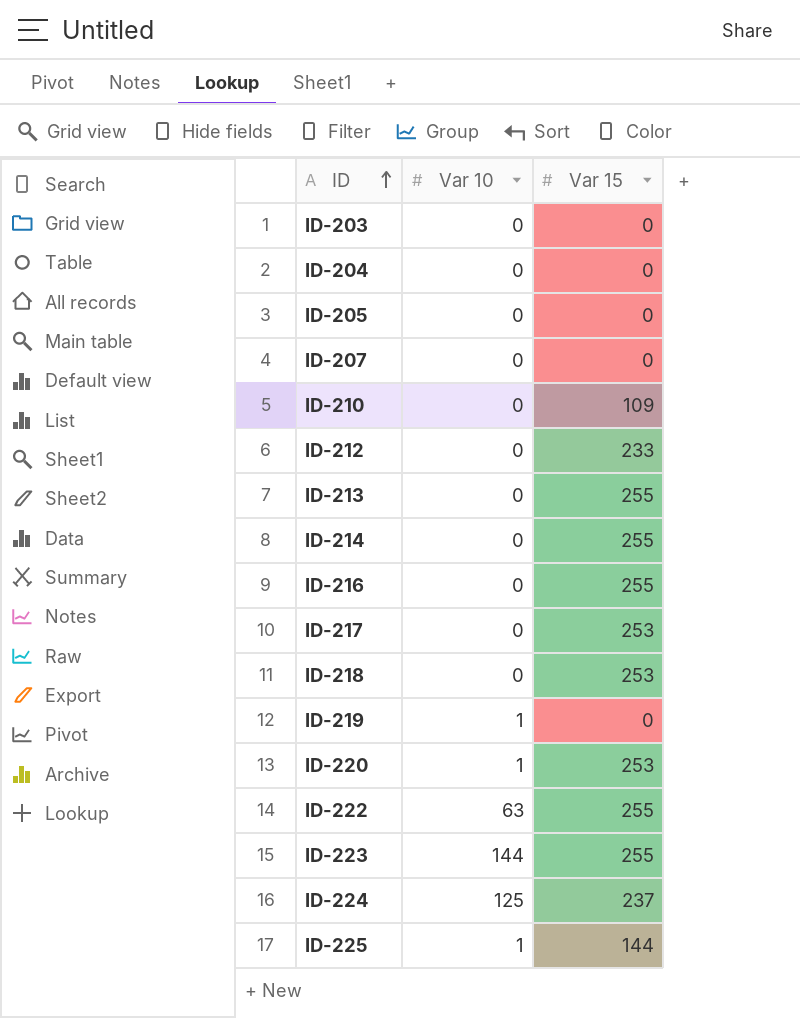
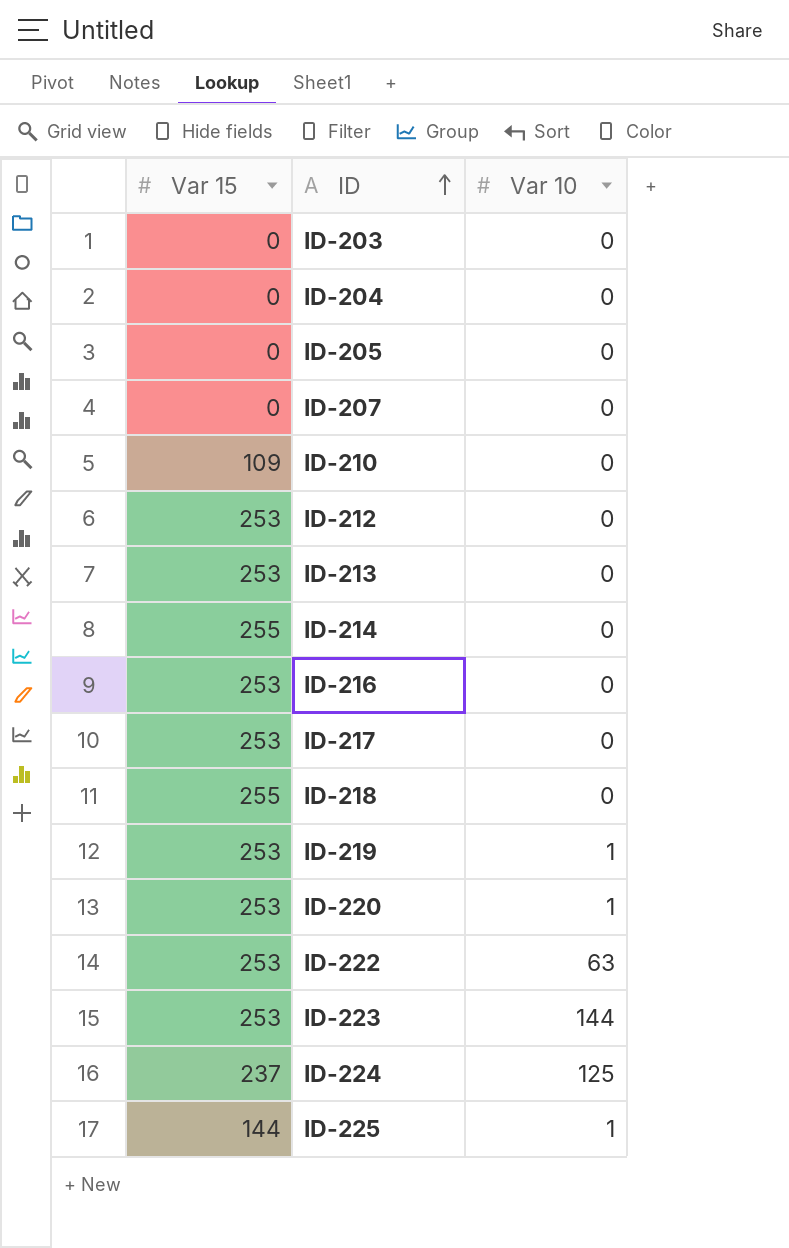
column Var 15 | position: 3 -> 1
ID-212 | Var 15: 233 -> 253
ID-213 | Var 15: 255 -> 253
ID-216 | Var 15: 255 -> 253
ID-218 | Var 15: 253 -> 255
ID-219 | Var 15: 0 -> 253
ID-222 | Var 15: 255 -> 253
ID-223 | Var 15: 255 -> 253

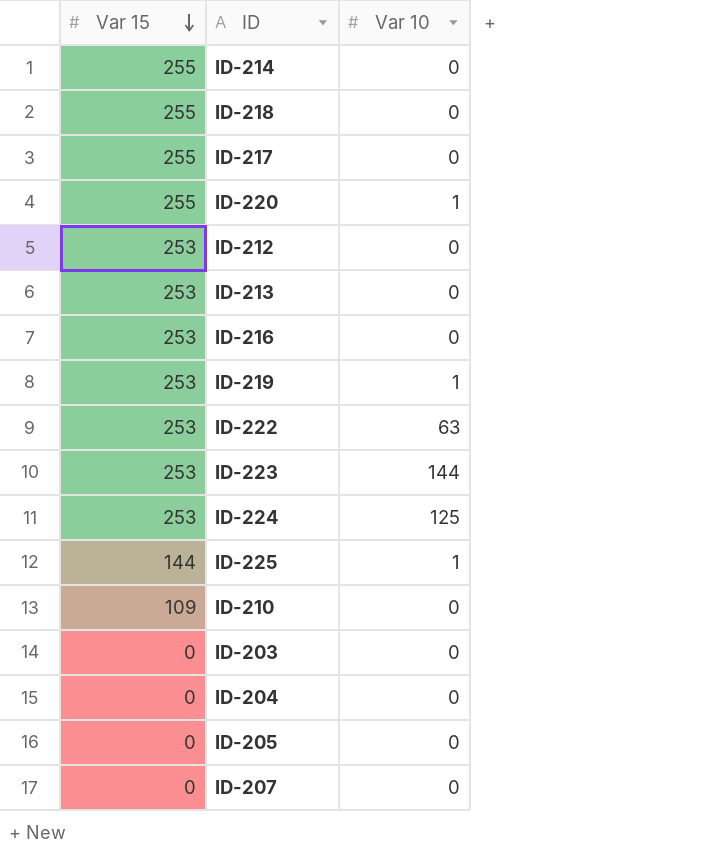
row order: ID ascending -> Var 15 descending
ID-217 | Var 15: 253 -> 255
ID-220 | Var 15: 253 -> 255
ID-224 | Var 15: 237 -> 253

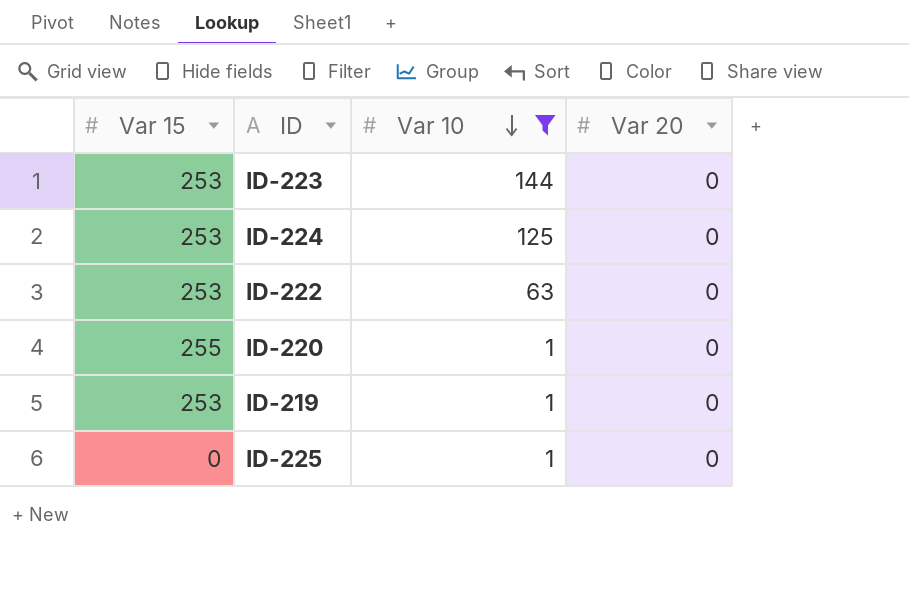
filter: none -> Var 10 != 0
row order: Var 15 descending -> Var 10 descending
column Var 20 | position: none -> 4
ID-225 | Var 15: 144 -> 0

